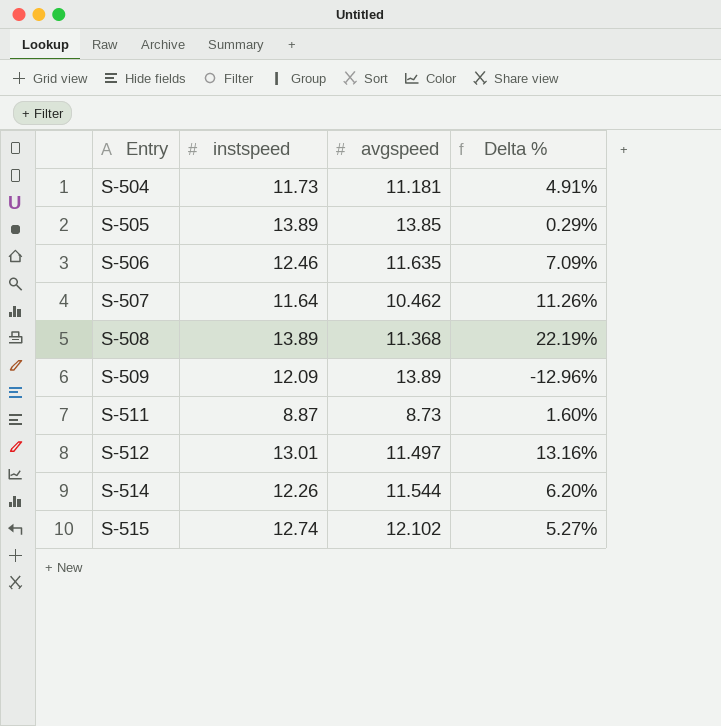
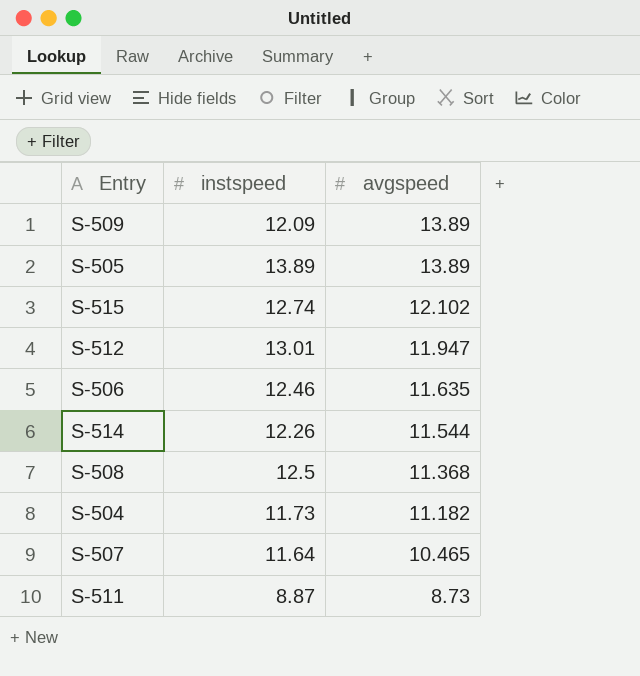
row order: Entry ascending -> avgspeed descending
column Delta % | formula: ([instspeed] - [avgspeed]) / [avgspeed] -> none
S-505 | avgspeed: 13.85 -> 13.89
S-512 | avgspeed: 11.497 -> 11.947
S-508 | instspeed: 13.89 -> 12.5
S-504 | avgspeed: 11.181 -> 11.182
S-507 | avgspeed: 10.462 -> 10.465

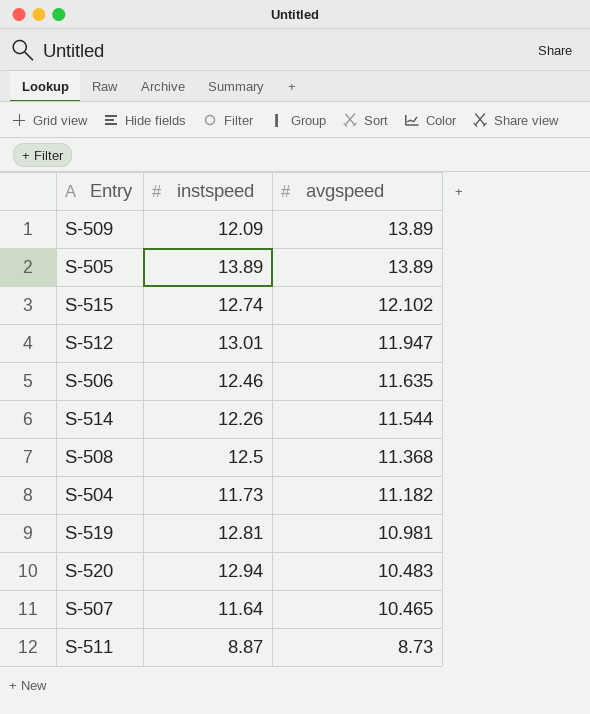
row S-519: none -> 12.81 | 10.981
row S-520: none -> 12.94 | 10.483

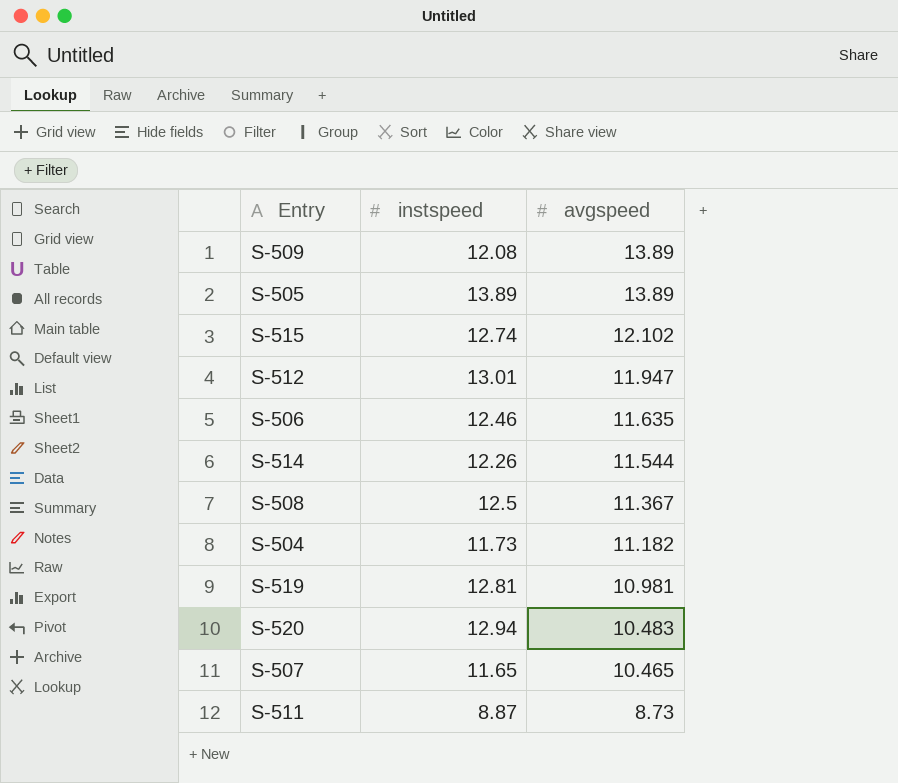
S-509 | instspeed: 12.09 -> 12.08
S-508 | avgspeed: 11.368 -> 11.367
S-507 | instspeed: 11.64 -> 11.65

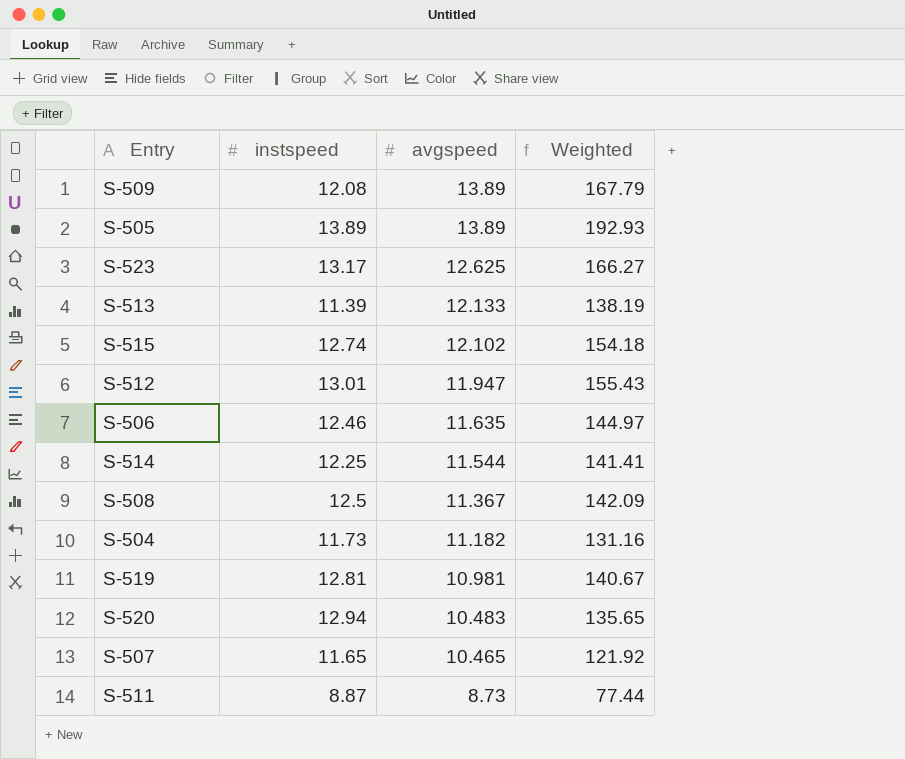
column Weighted | formula: none -> [instspeed] * [avgspeed]
row S-523: none -> 13.17 | 12.625 | 166.27
row S-513: none -> 11.39 | 12.133 | 138.19
S-514 | instspeed: 12.26 -> 12.25

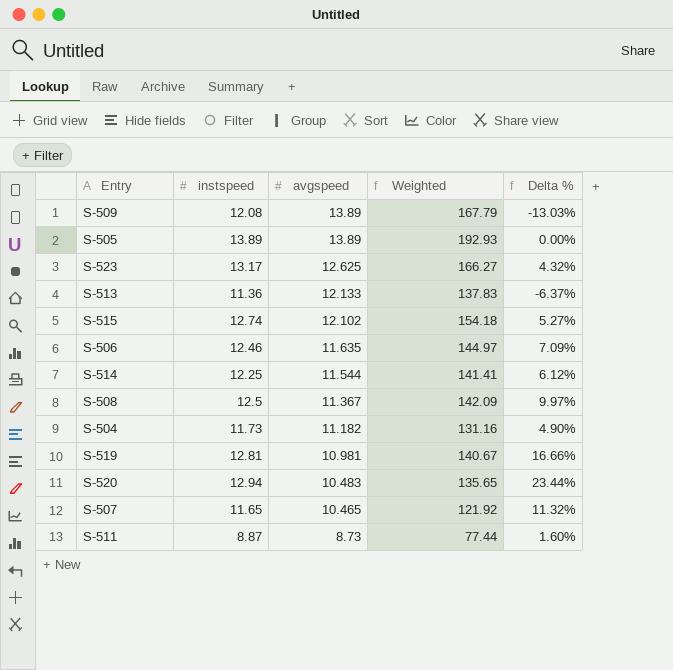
column Delta % | formula: none -> ([instspeed] - [avgspeed]) / [avgspeed]
row S-512: 13.01 | 11.947 | 155.43 -> none
S-513 | instspeed: 11.39 -> 11.36
S-513 | Weighted: 138.19 -> 137.83

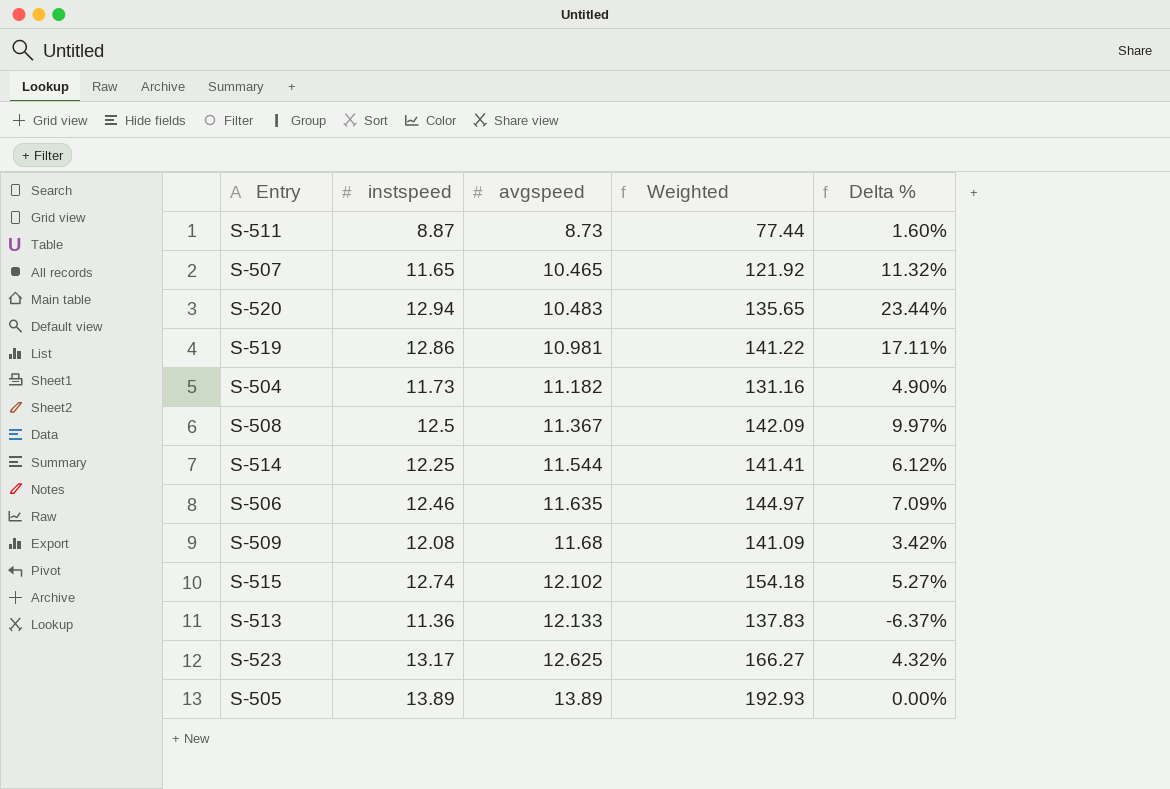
row order: avgspeed descending -> avgspeed ascending
S-519 | instspeed: 12.81 -> 12.86
S-519 | Weighted: 140.67 -> 141.22
S-519 | Delta %: 16.66% -> 17.11%
S-509 | avgspeed: 13.89 -> 11.68
S-509 | Weighted: 167.79 -> 141.09
S-509 | Delta %: -13.03% -> 3.42%

